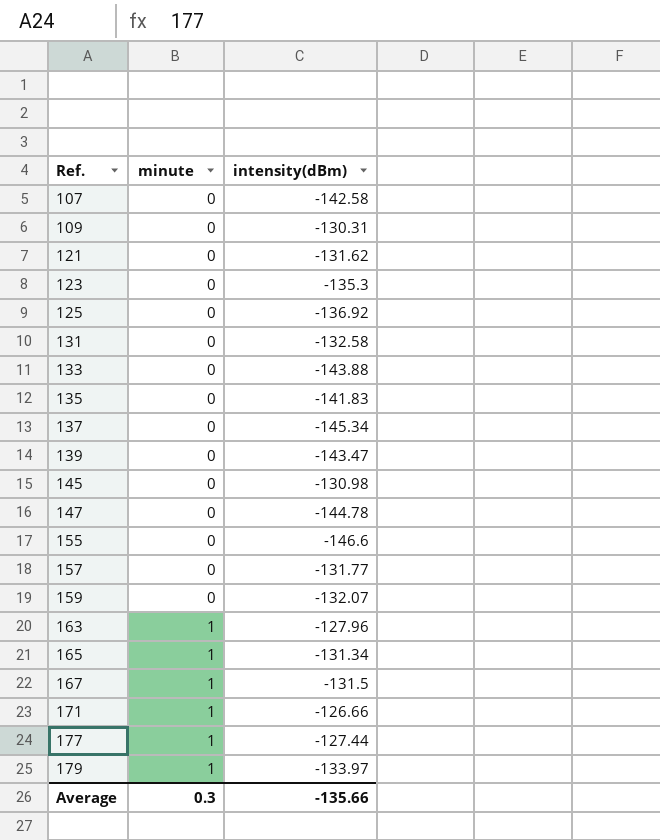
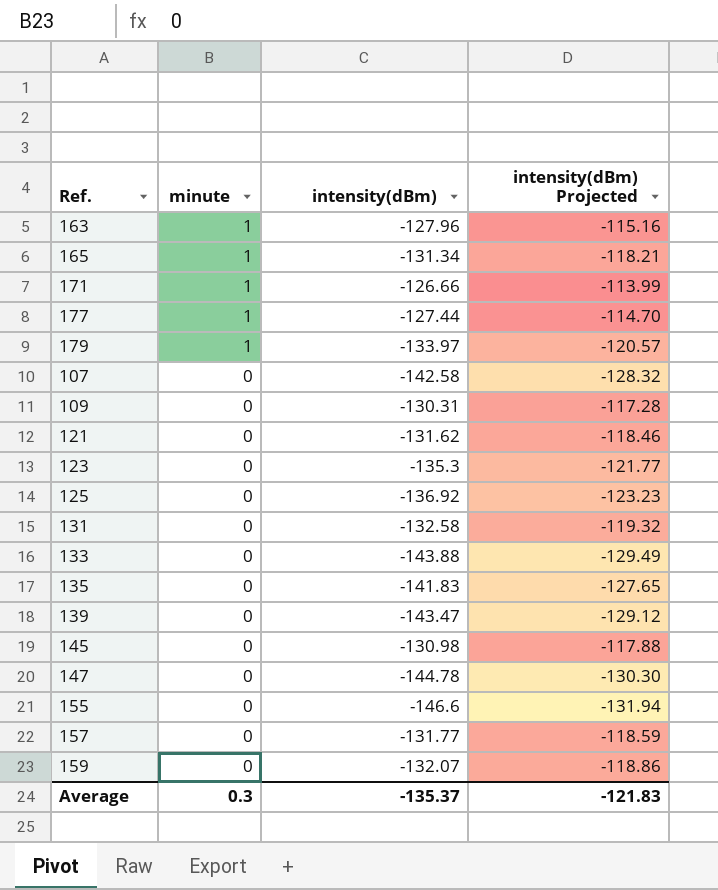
row order: Ref. ascending -> minute descending
column intensity(dBm) Projected | formula: none -> [intensity(dBm)] * 0.9
row 137: 0 | -145.34 -> none
row 167: 1 | -131.5 -> none
Average | intensity(dBm): -135.66 -> -135.37

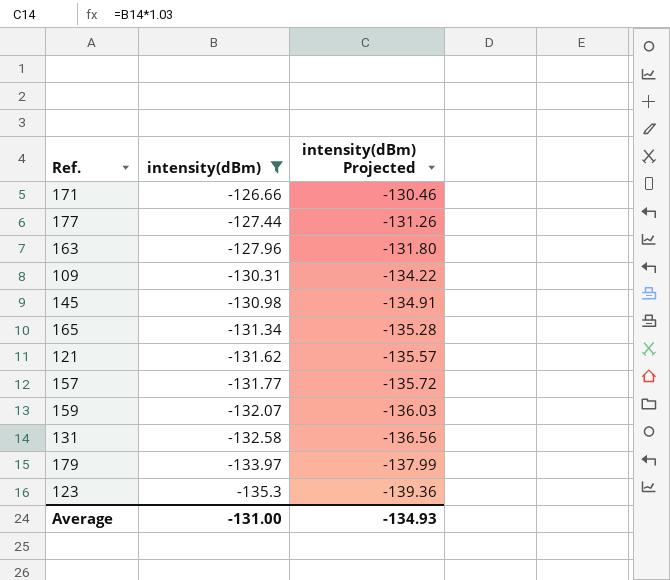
filter: none -> intensity(dBm) >= -135.3
row order: minute descending -> intensity(dBm) descending
column minute | position: 2 -> none
column intensity(dBm) Projected | formula: [intensity(dBm)] * 0.9 -> [intensity(dBm)] * 1.03
Average | intensity(dBm): -135.37 -> -131.00
Average | intensity(dBm) Projected: -121.83 -> -134.93

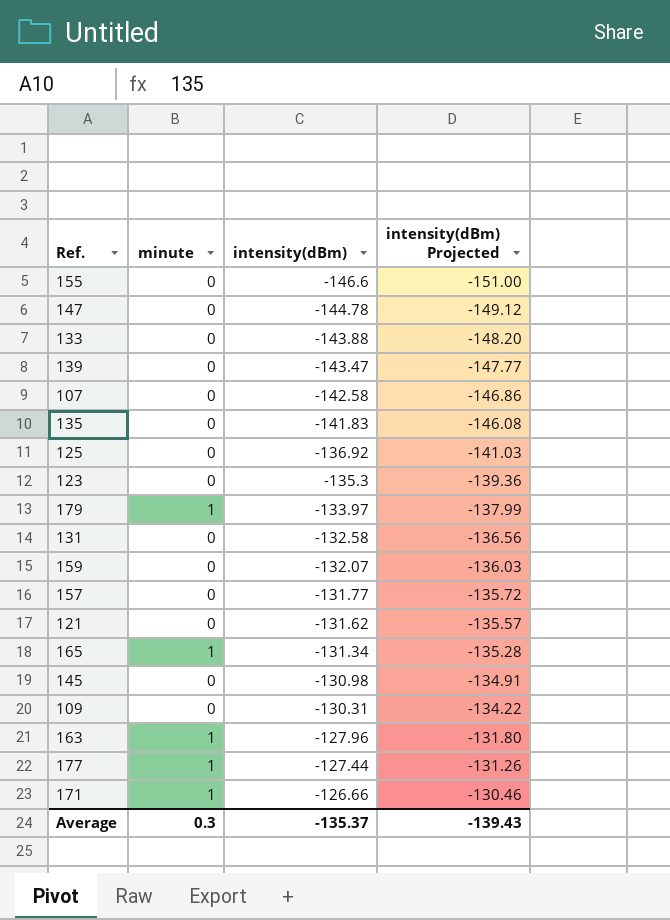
filter: intensity(dBm) >= -135.3 -> none
row order: intensity(dBm) descending -> intensity(dBm) ascending
column minute | position: none -> 2
Average | intensity(dBm): -131.00 -> -135.37
Average | intensity(dBm) Projected: -134.93 -> -139.43

